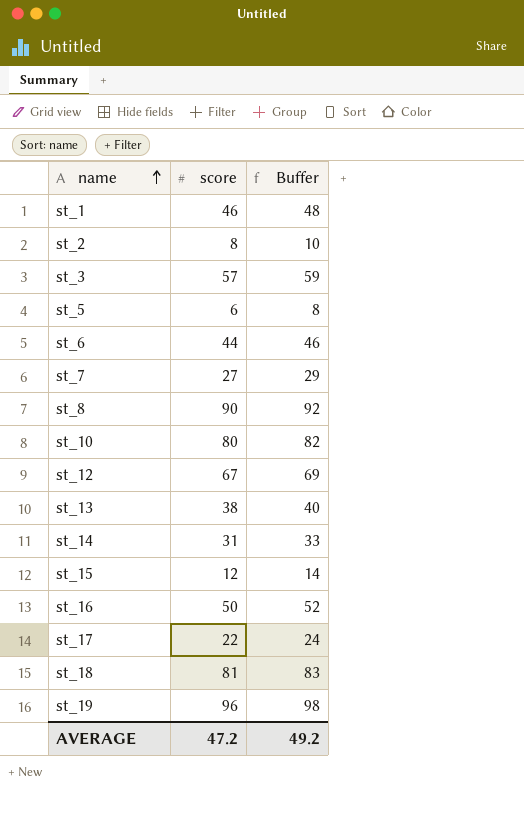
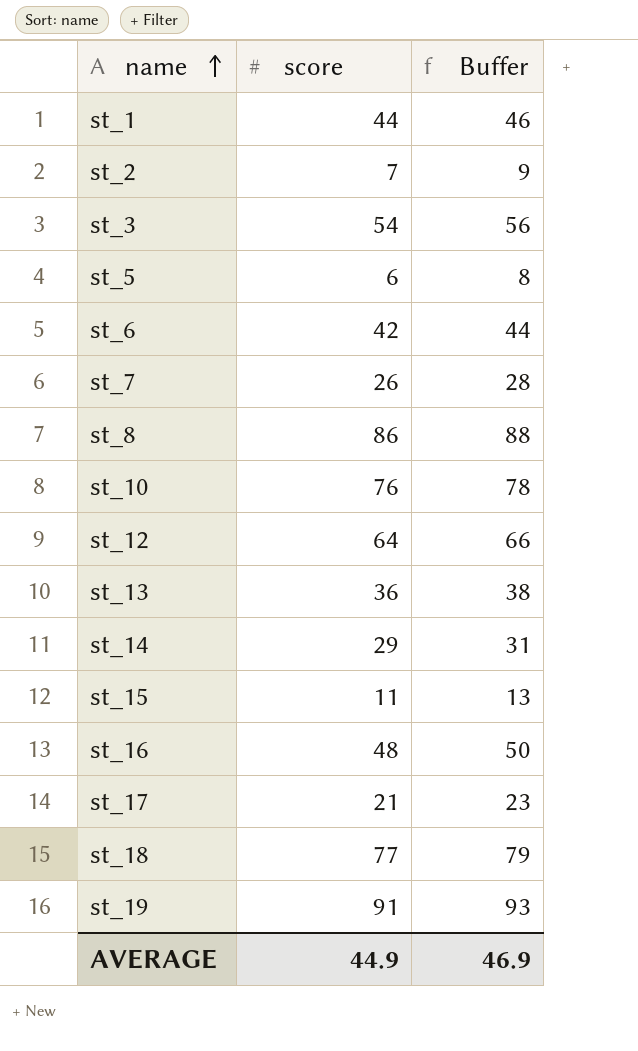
st_1 | score: 46 -> 44
st_1 | Buffer: 48 -> 46
st_2 | score: 8 -> 7
st_2 | Buffer: 10 -> 9
st_3 | score: 57 -> 54
st_3 | Buffer: 59 -> 56
st_6 | score: 44 -> 42
st_6 | Buffer: 46 -> 44
st_7 | score: 27 -> 26
st_7 | Buffer: 29 -> 28
st_8 | score: 90 -> 86
st_8 | Buffer: 92 -> 88
st_10 | score: 80 -> 76
st_10 | Buffer: 82 -> 78
st_12 | score: 67 -> 64
st_12 | Buffer: 69 -> 66
st_13 | score: 38 -> 36
st_13 | Buffer: 40 -> 38
st_14 | score: 31 -> 29
st_14 | Buffer: 33 -> 31
st_15 | score: 12 -> 11
st_15 | Buffer: 14 -> 13
st_16 | score: 50 -> 48
st_16 | Buffer: 52 -> 50
st_17 | score: 22 -> 21
st_17 | Buffer: 24 -> 23
st_18 | score: 81 -> 77
st_18 | Buffer: 83 -> 79
st_19 | score: 96 -> 91
st_19 | Buffer: 98 -> 93
AVERAGE | score: 47.2 -> 44.9
AVERAGE | Buffer: 49.2 -> 46.9

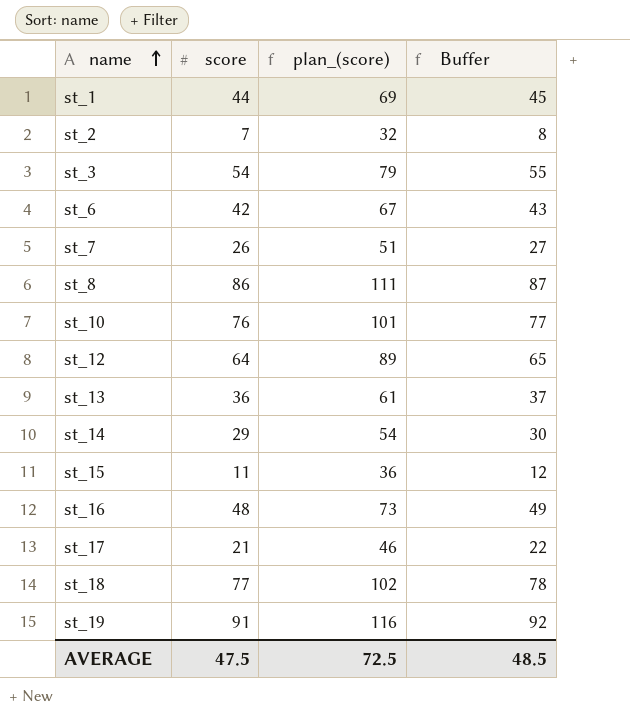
column plan_(score) | formula: none -> [score] + 25
column Buffer | formula: [score] + 2 -> [score] + 1
row st_5: 6 | 8 -> none
AVERAGE | score: 44.9 -> 47.5
AVERAGE | Buffer: 46.9 -> 48.5

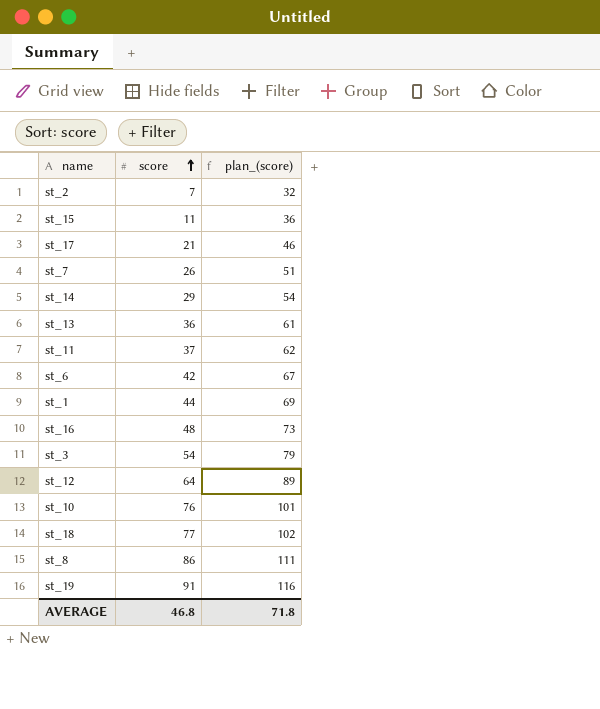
row order: name ascending -> score ascending
column Buffer | formula: [score] + 1 -> none
row st_11: none -> 37 | 62
AVERAGE | score: 47.5 -> 46.8
AVERAGE | plan_(score): 72.5 -> 71.8

